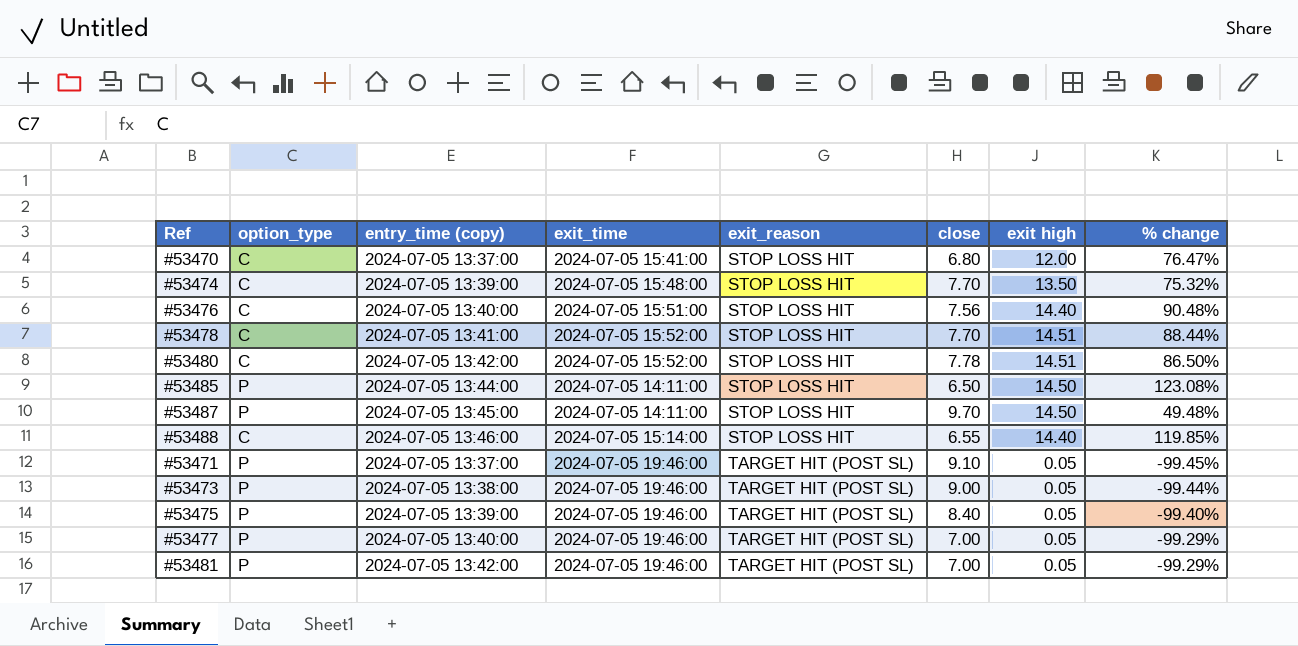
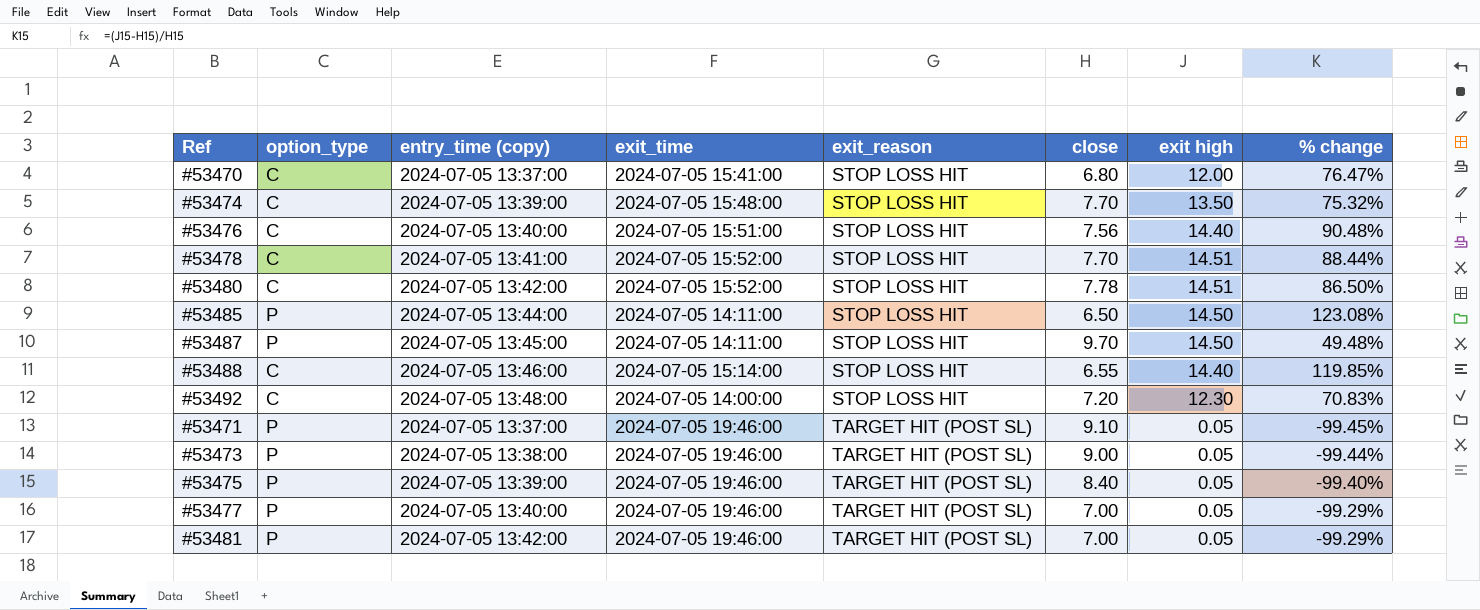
row #53492: none -> C | 2024-07-05 13:48:00 | 2024-07-05 14:00:00 | STOP LOSS HIT | 7.20 | 12.30 | 70.83%

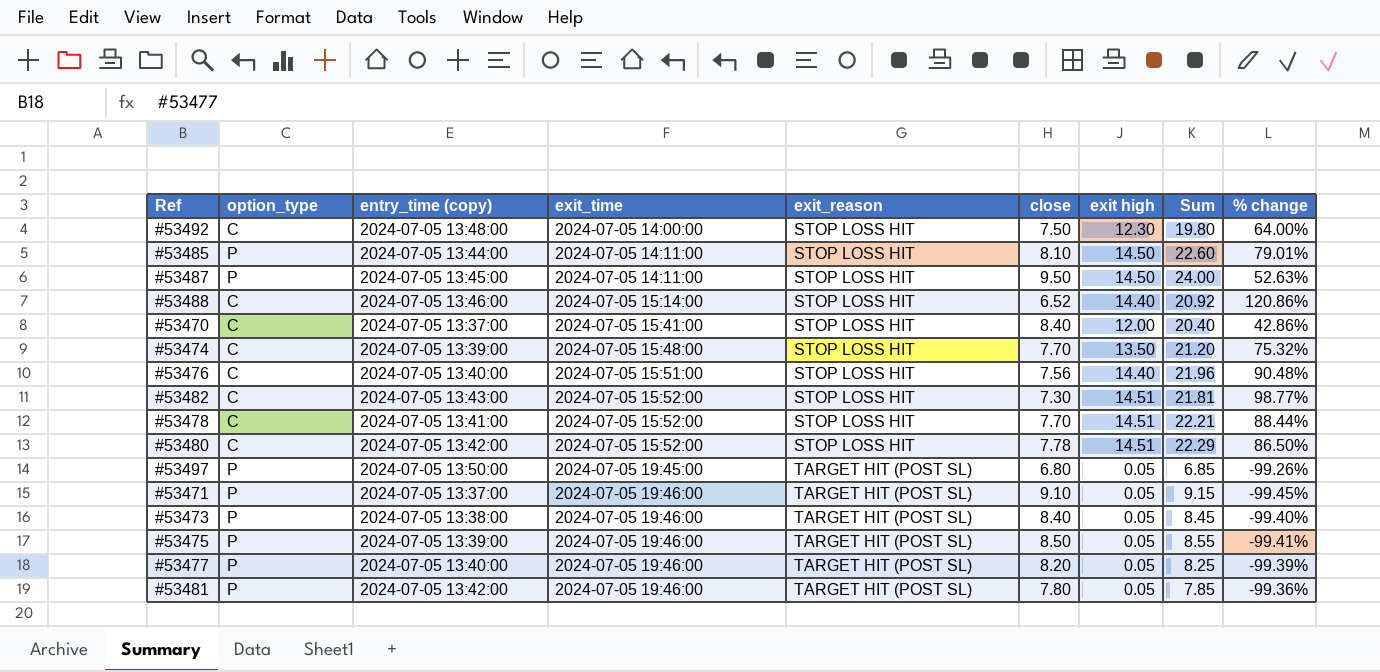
row order: exit_reason ascending -> exit_time ascending
column Sum | formula: none -> [close] + [exit high]
#53492 | close: 7.20 -> 7.50
#53492 | % change: 70.83% -> 64.00%
#53485 | close: 6.50 -> 8.10
#53485 | % change: 123.08% -> 79.01%
#53487 | close: 9.70 -> 9.50
#53487 | % change: 49.48% -> 52.63%
#53488 | close: 6.55 -> 6.52
#53488 | % change: 119.85% -> 120.86%
#53470 | close: 6.80 -> 8.40
#53470 | % change: 76.47% -> 42.86%
row #53482: none -> C | 2024-07-05 13:43:00 | 2024-07-05 15:52:00 | STOP LOSS HIT | 7.30 | 14.51 | 21.81 | 98.77%
row #53497: none -> P | 2024-07-05 13:50:00 | 2024-07-05 19:45:00 | TARGET HIT (POST SL) | 6.80 | 0.05 | 6.85 | -99.26%
#53473 | close: 9.00 -> 8.40
#53473 | % change: -99.44% -> -99.40%
#53475 | close: 8.40 -> 8.50
#53475 | % change: -99.40% -> -99.41%
#53477 | close: 7.00 -> 8.20
#53477 | % change: -99.29% -> -99.39%
#53481 | close: 7.00 -> 7.80
#53481 | % change: -99.29% -> -99.36%

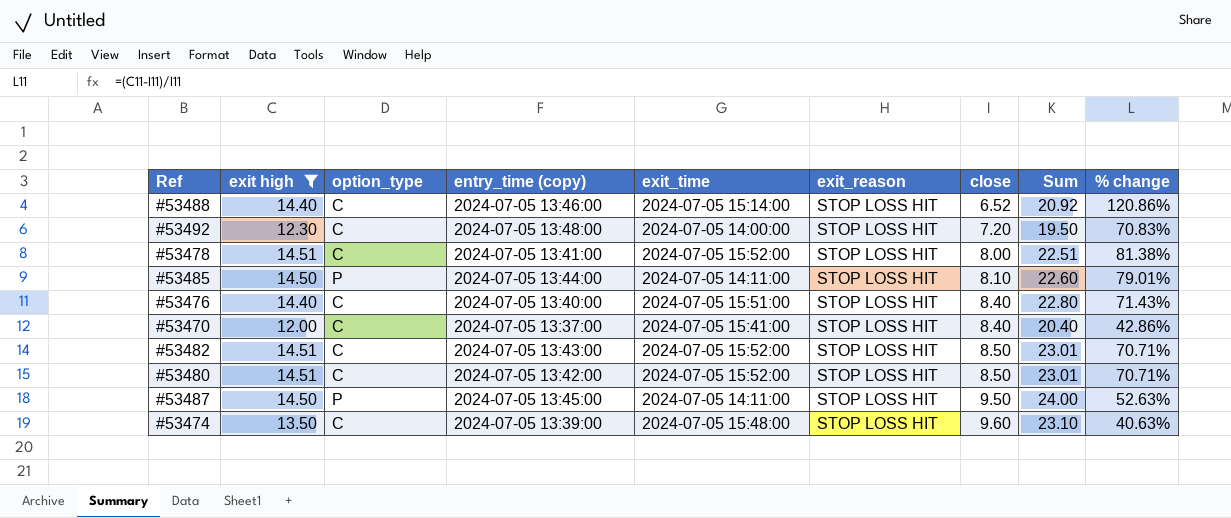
filter: none -> exit high != 0.05
row order: exit_time ascending -> close ascending
column exit high | position: 7 -> 2
#53492 | close: 7.50 -> 7.20
#53492 | Sum: 19.80 -> 19.50
#53492 | % change: 64.00% -> 70.83%
#53478 | close: 7.70 -> 8.00
#53478 | Sum: 22.21 -> 22.51
#53478 | % change: 88.44% -> 81.38%
#53476 | close: 7.56 -> 8.40
#53476 | Sum: 21.96 -> 22.80
#53476 | % change: 90.48% -> 71.43%
#53482 | close: 7.30 -> 8.50
#53482 | Sum: 21.81 -> 23.01
#53482 | % change: 98.77% -> 70.71%
#53480 | close: 7.78 -> 8.50
#53480 | Sum: 22.29 -> 23.01
#53480 | % change: 86.50% -> 70.71%
#53474 | close: 7.70 -> 9.60
#53474 | Sum: 21.20 -> 23.10
#53474 | % change: 75.32% -> 40.63%

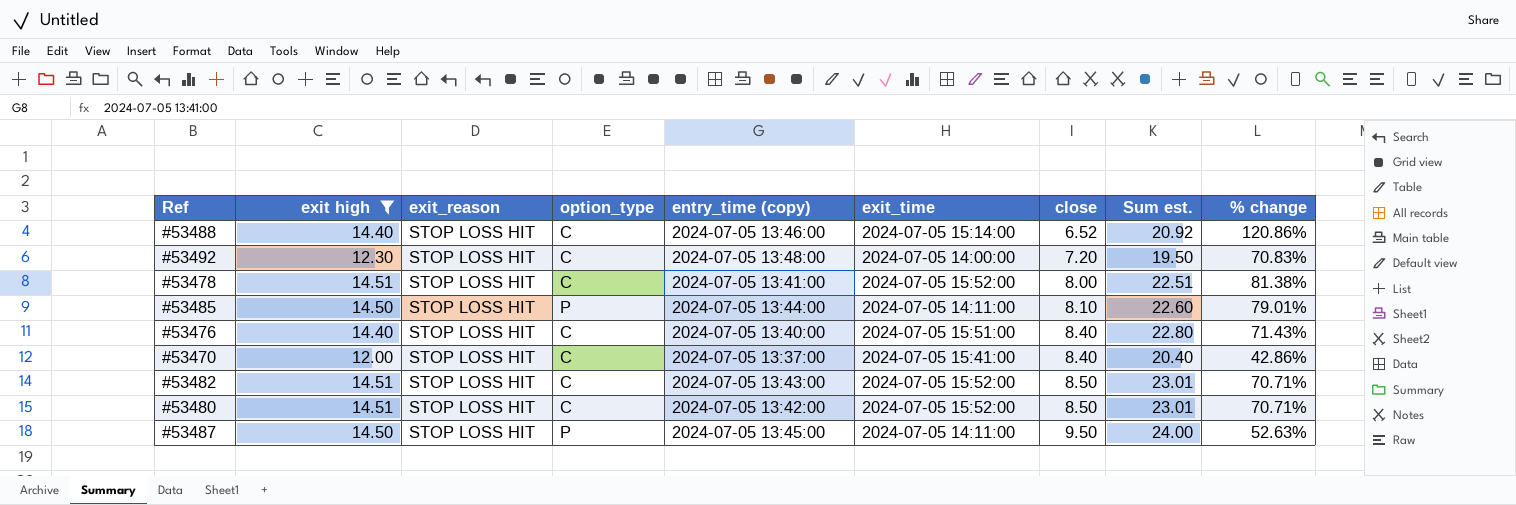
column exit_reason | position: 6 -> 3
column name: Sum -> Sum est.
row #53474: 13.50 | C | 2024-07-05 13:39:00 | 2024-07-05 15:48:00 | STOP LOSS HIT | 9.60 | 23.10 | 40.63% -> none

